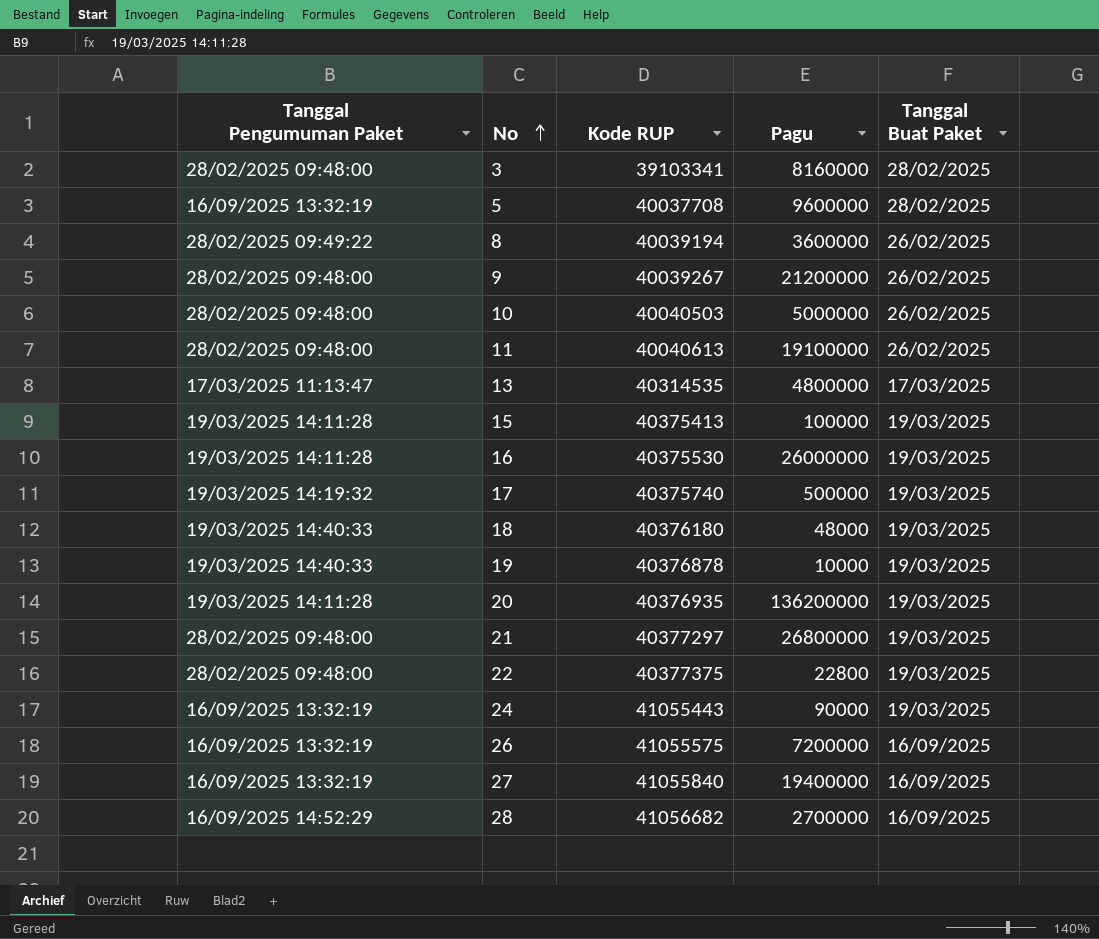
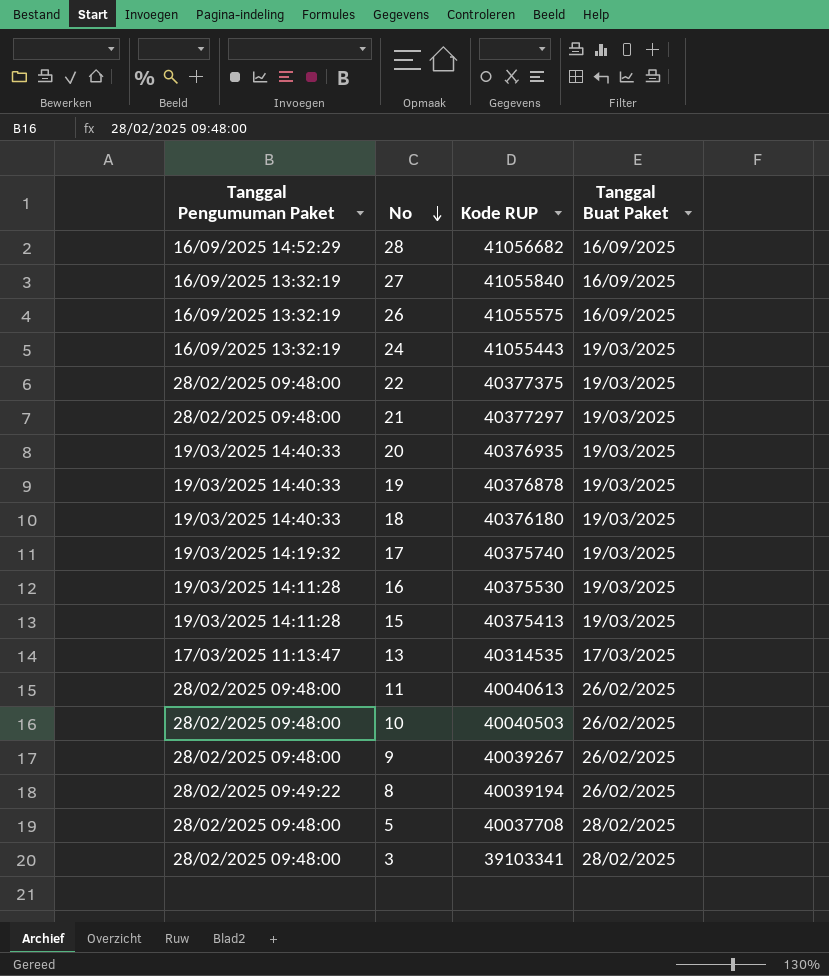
row order: No ascending -> No descending
column Pagu | position: 4 -> none
20 | Tanggal Pengumuman Paket: 19/03/2025 14:11:28 -> 19/03/2025 14:40:33
5 | Tanggal Pengumuman Paket: 16/09/2025 13:32:19 -> 28/02/2025 09:48:00

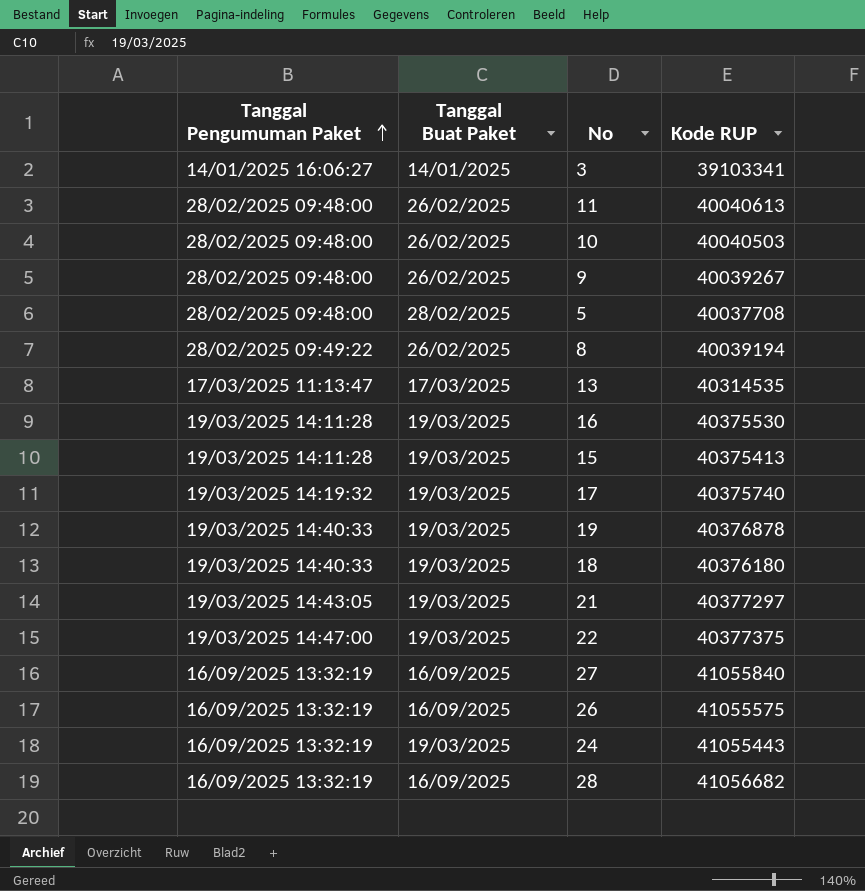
row order: No descending -> Tanggal Pengumuman Paket ascending
column Tanggal Buat Paket | position: 4 -> 2
row 20: 19/03/2025 14:40:33 | 40376935 | 19/03/2025 -> none
3 | Tanggal Pengumuman Paket: 28/02/2025 09:48:00 -> 14/01/2025 16:06:27
3 | Tanggal Buat Paket: 28/02/2025 -> 14/01/2025
21 | Tanggal Pengumuman Paket: 28/02/2025 09:48:00 -> 19/03/2025 14:43:05
22 | Tanggal Pengumuman Paket: 28/02/2025 09:48:00 -> 19/03/2025 14:47:00
28 | Tanggal Pengumuman Paket: 16/09/2025 14:52:29 -> 16/09/2025 13:32:19

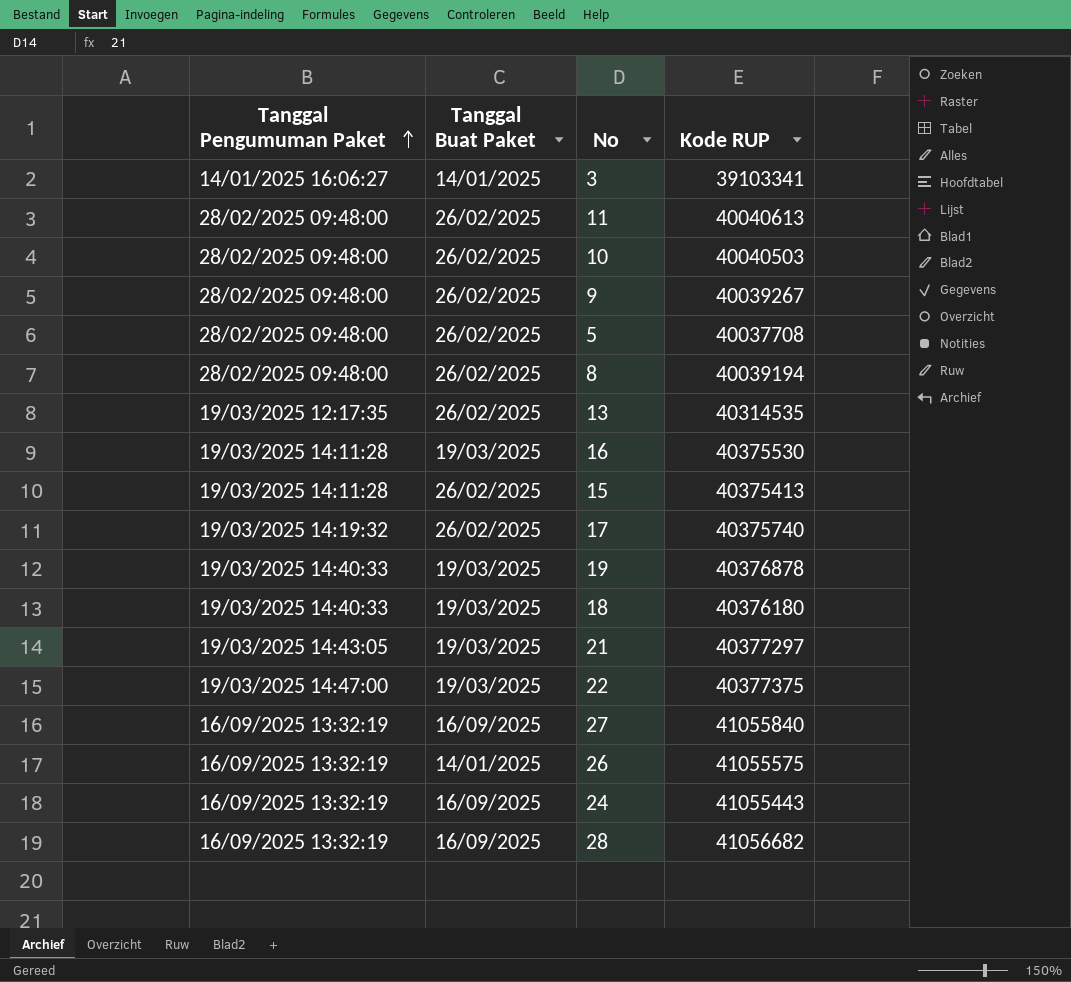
5 | Tanggal Buat Paket: 28/02/2025 -> 26/02/2025
8 | Tanggal Pengumuman Paket: 28/02/2025 09:49:22 -> 28/02/2025 09:48:00
13 | Tanggal Pengumuman Paket: 17/03/2025 11:13:47 -> 19/03/2025 12:17:35
13 | Tanggal Buat Paket: 17/03/2025 -> 26/02/2025
15 | Tanggal Buat Paket: 19/03/2025 -> 26/02/2025
17 | Tanggal Buat Paket: 19/03/2025 -> 26/02/2025
26 | Tanggal Buat Paket: 16/09/2025 -> 14/01/2025
24 | Tanggal Buat Paket: 19/03/2025 -> 16/09/2025

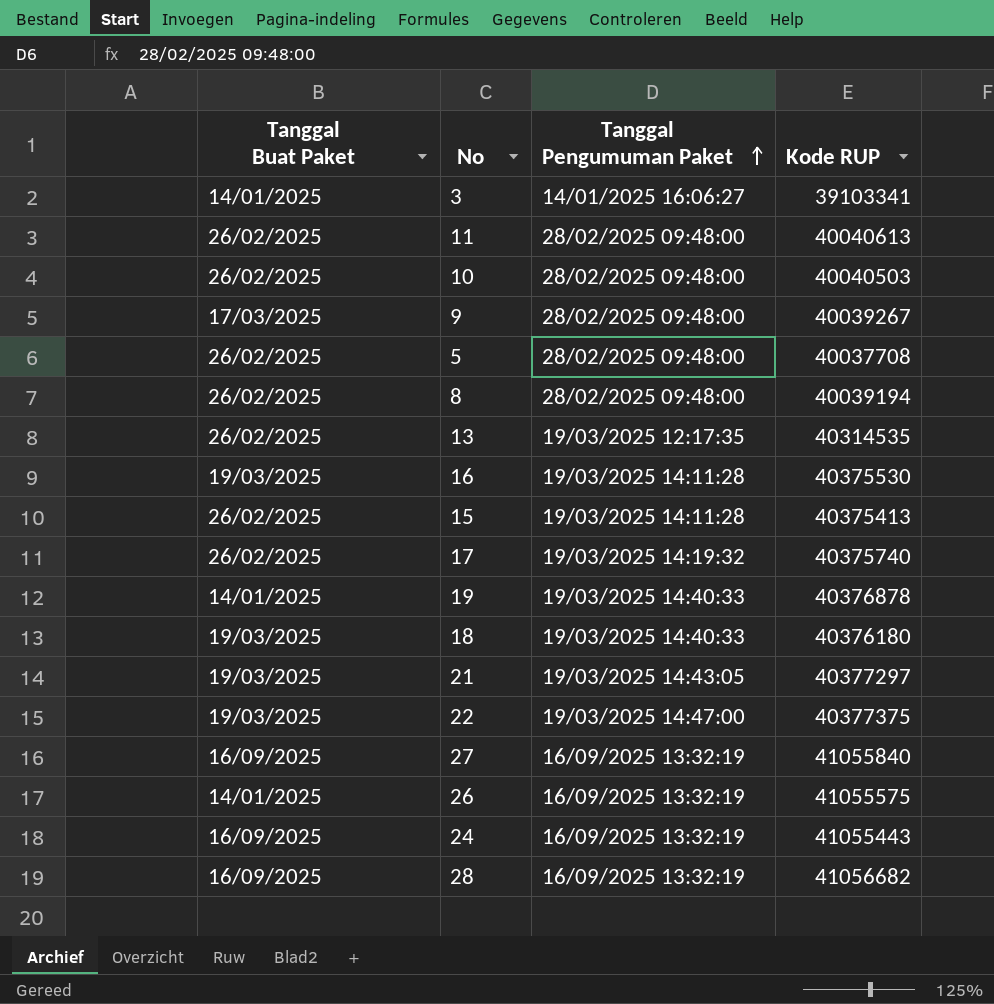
column Tanggal Pengumuman Paket | position: 1 -> 3
9 | Tanggal Buat Paket: 26/02/2025 -> 17/03/2025
19 | Tanggal Buat Paket: 19/03/2025 -> 14/01/2025

